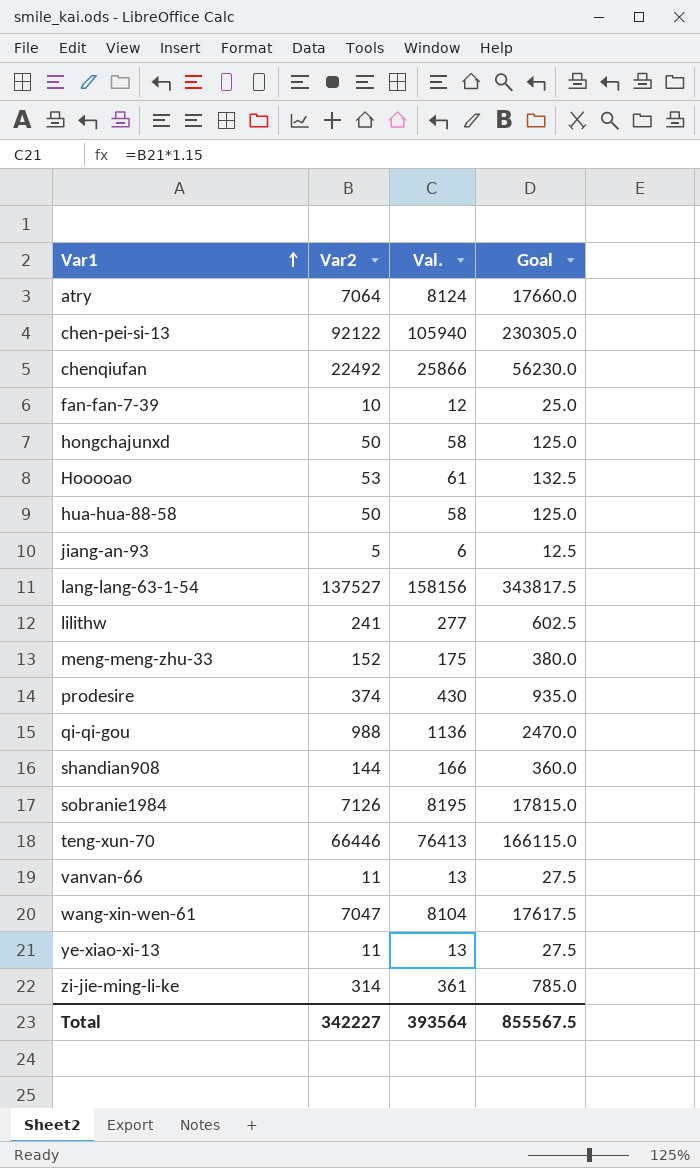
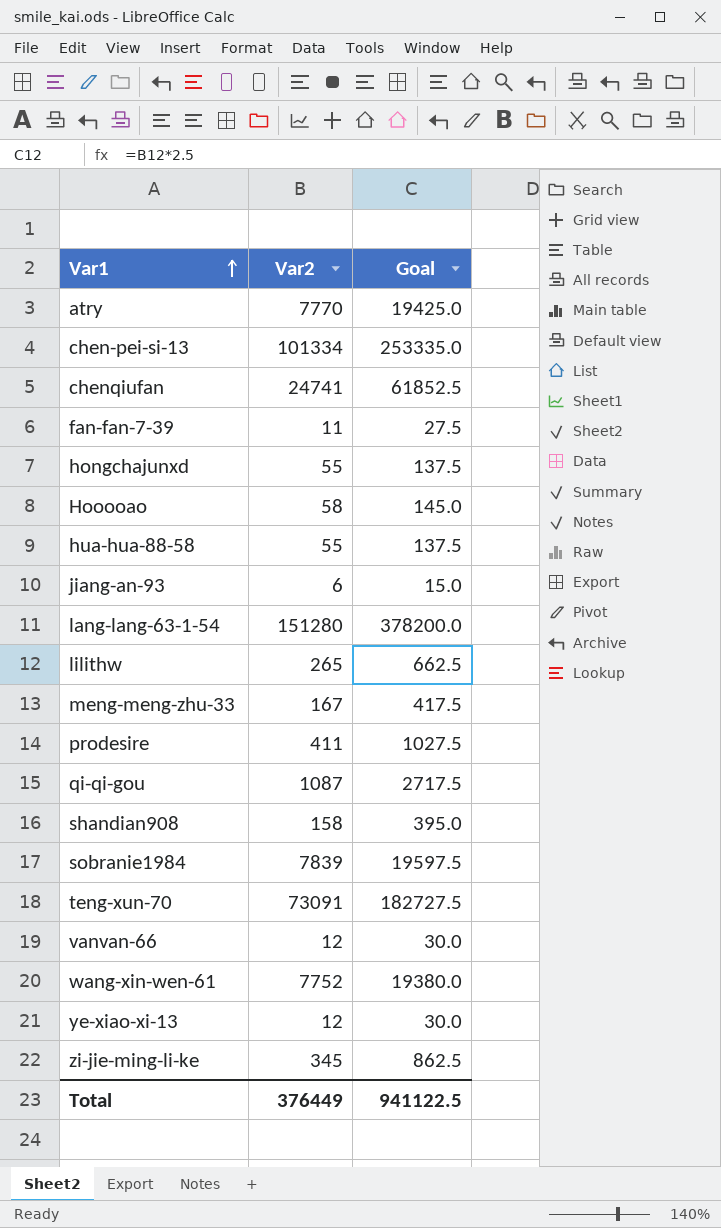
column Val. | formula: [Var2] * 1.15 -> none
atry | Var2: 7064 -> 7770
atry | Goal: 17660.0 -> 19425.0
chen-pei-si-13 | Var2: 92122 -> 101334
chen-pei-si-13 | Goal: 230305.0 -> 253335.0
chenqiufan | Var2: 22492 -> 24741
chenqiufan | Goal: 56230.0 -> 61852.5
fan-fan-7-39 | Var2: 10 -> 11
fan-fan-7-39 | Goal: 25.0 -> 27.5
hongchajunxd | Var2: 50 -> 55
hongchajunxd | Goal: 125.0 -> 137.5
Hooooao | Var2: 53 -> 58
Hooooao | Goal: 132.5 -> 145.0
hua-hua-88-58 | Var2: 50 -> 55
hua-hua-88-58 | Goal: 125.0 -> 137.5
jiang-an-93 | Var2: 5 -> 6
jiang-an-93 | Goal: 12.5 -> 15.0
lang-lang-63-1-54 | Var2: 137527 -> 151280
lang-lang-63-1-54 | Goal: 343817.5 -> 378200.0
lilithw | Var2: 241 -> 265
lilithw | Goal: 602.5 -> 662.5
meng-meng-zhu-33 | Var2: 152 -> 167
meng-meng-zhu-33 | Goal: 380.0 -> 417.5
prodesire | Var2: 374 -> 411
prodesire | Goal: 935.0 -> 1027.5
qi-qi-gou | Var2: 988 -> 1087
qi-qi-gou | Goal: 2470.0 -> 2717.5
shandian908 | Var2: 144 -> 158
shandian908 | Goal: 360.0 -> 395.0
sobranie1984 | Var2: 7126 -> 7839
sobranie1984 | Goal: 17815.0 -> 19597.5
teng-xun-70 | Var2: 66446 -> 73091
teng-xun-70 | Goal: 166115.0 -> 182727.5
vanvan-66 | Var2: 11 -> 12
vanvan-66 | Goal: 27.5 -> 30.0
wang-xin-wen-61 | Var2: 7047 -> 7752
wang-xin-wen-61 | Goal: 17617.5 -> 19380.0
ye-xiao-xi-13 | Var2: 11 -> 12
ye-xiao-xi-13 | Goal: 27.5 -> 30.0
zi-jie-ming-li-ke | Var2: 314 -> 345
zi-jie-ming-li-ke | Goal: 785.0 -> 862.5
Total | Var2: 342227 -> 376449
Total | Goal: 855567.5 -> 941122.5

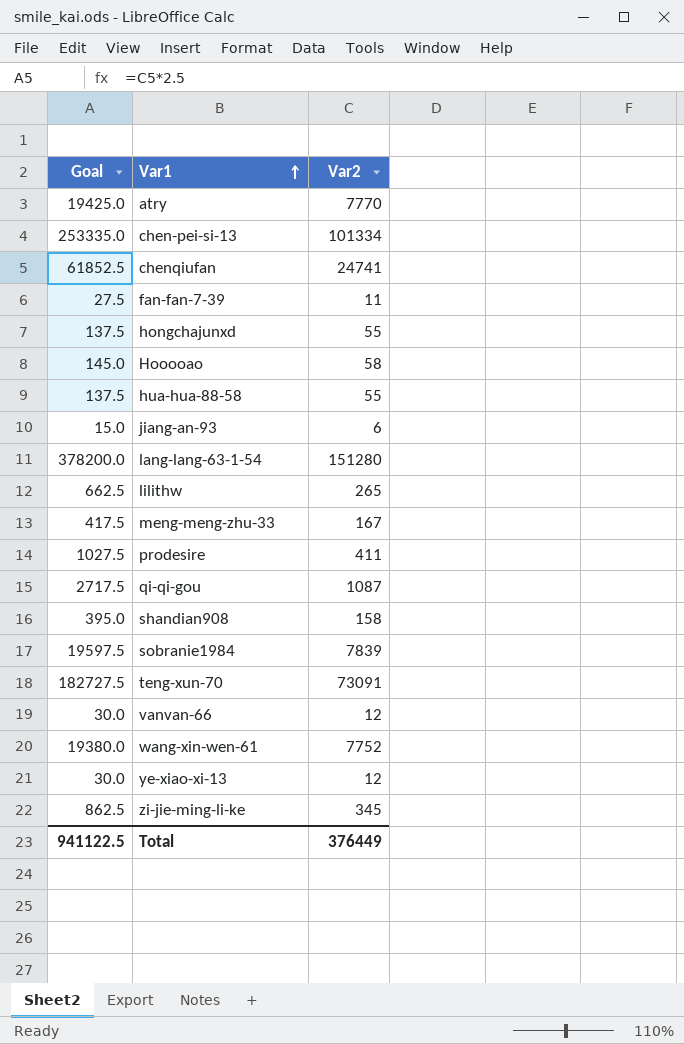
column Goal | position: 3 -> 1

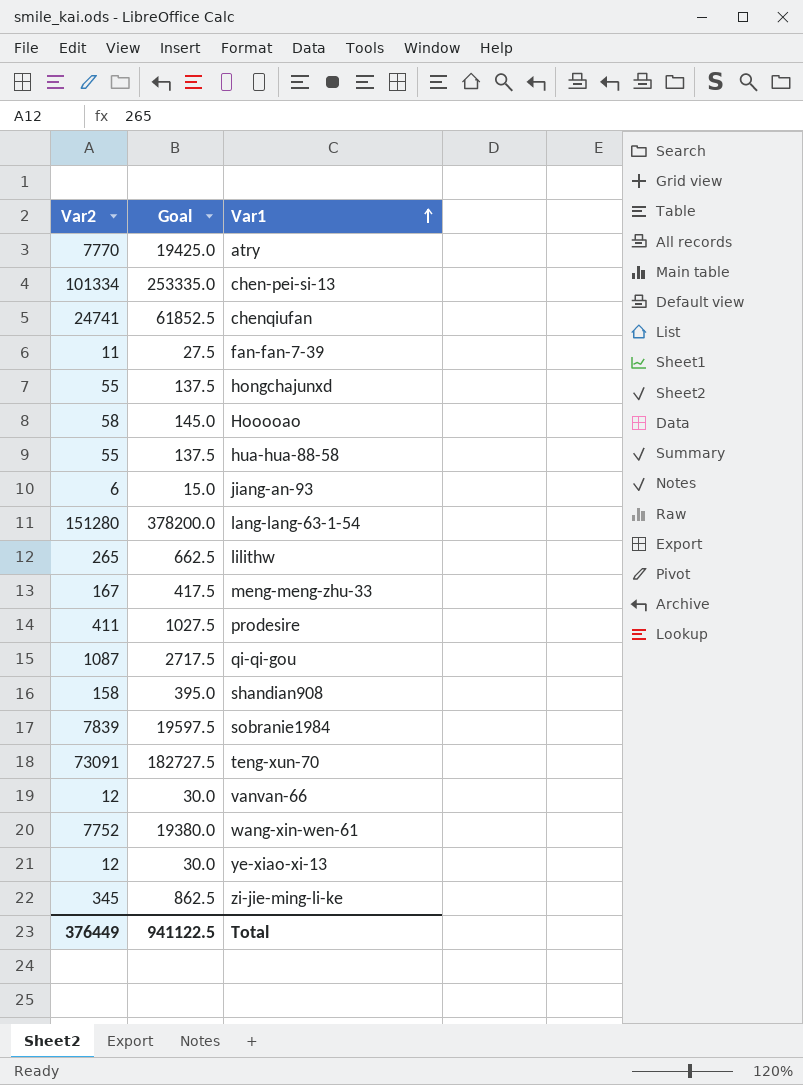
column Var2 | position: 3 -> 1

